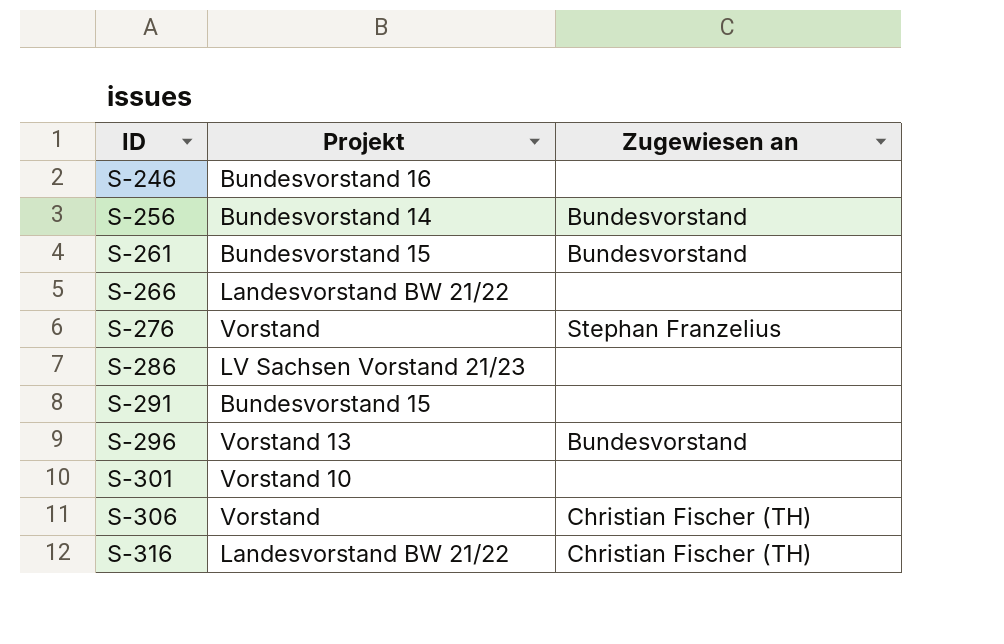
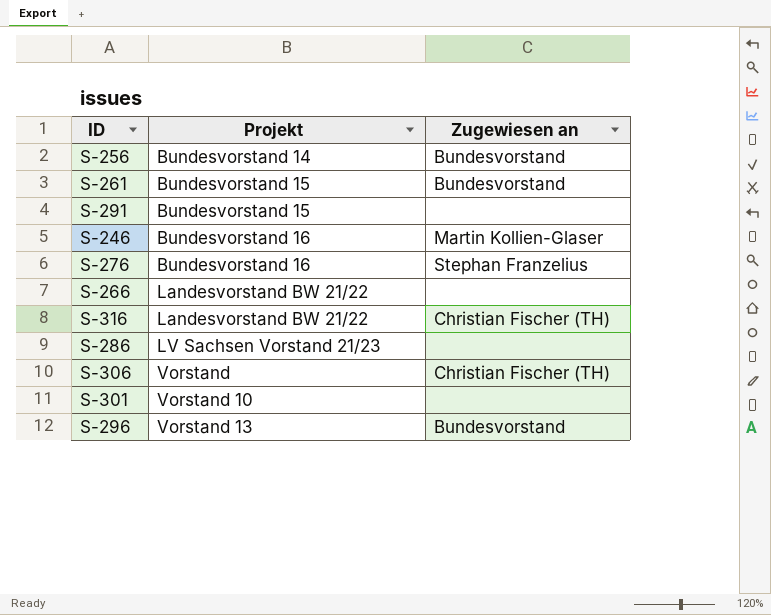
row order: ID ascending -> Projekt ascending
S-246 | Zugewiesen an: none -> Martin Kollien-Glaser
S-276 | Projekt: Vorstand -> Bundesvorstand 16

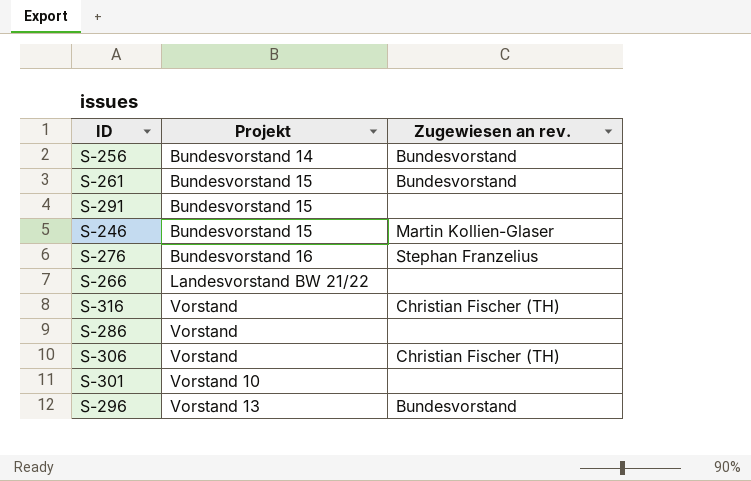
column name: Zugewiesen an -> Zugewiesen an rev.
S-246 | Projekt: Bundesvorstand 16 -> Bundesvorstand 15
S-316 | Projekt: Landesvorstand BW 21/22 -> Vorstand
S-286 | Projekt: LV Sachsen Vorstand 21/23 -> Vorstand

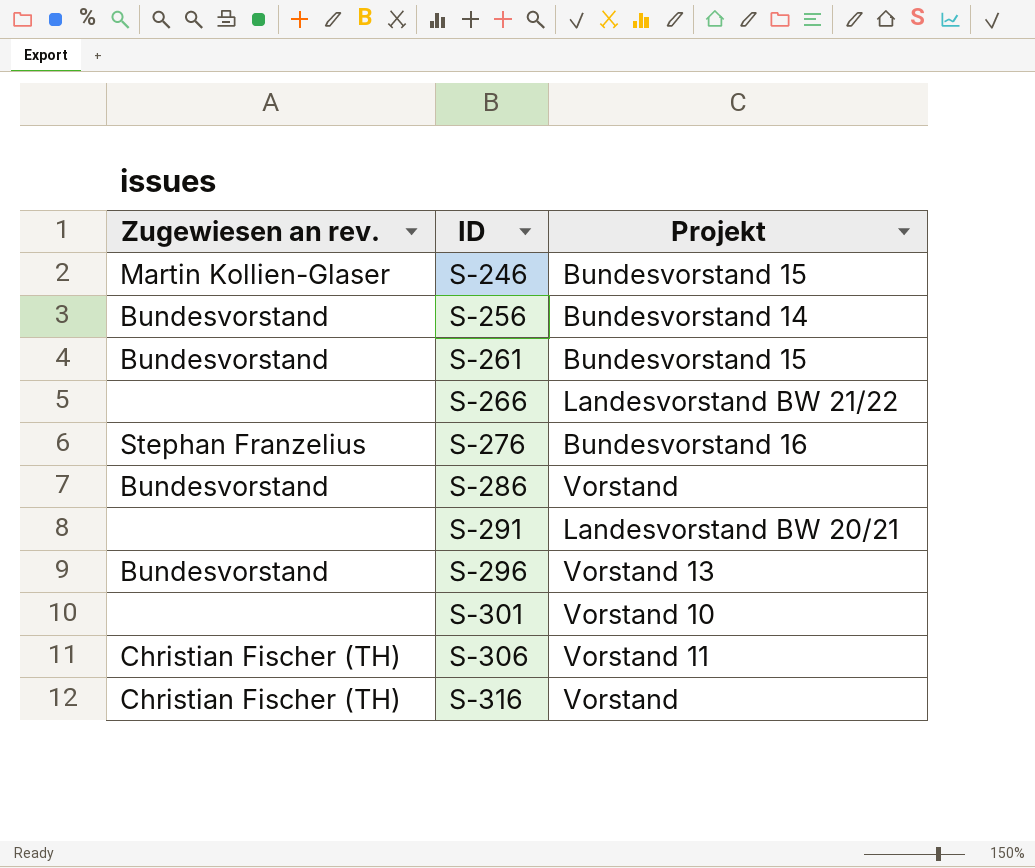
row order: Projekt ascending -> ID ascending
column Zugewiesen an rev. | position: 3 -> 1
S-286 | Zugewiesen an rev.: none -> Bundesvorstand
S-291 | Projekt: Bundesvorstand 15 -> Landesvorstand BW 20/21
S-306 | Projekt: Vorstand -> Vorstand 11

